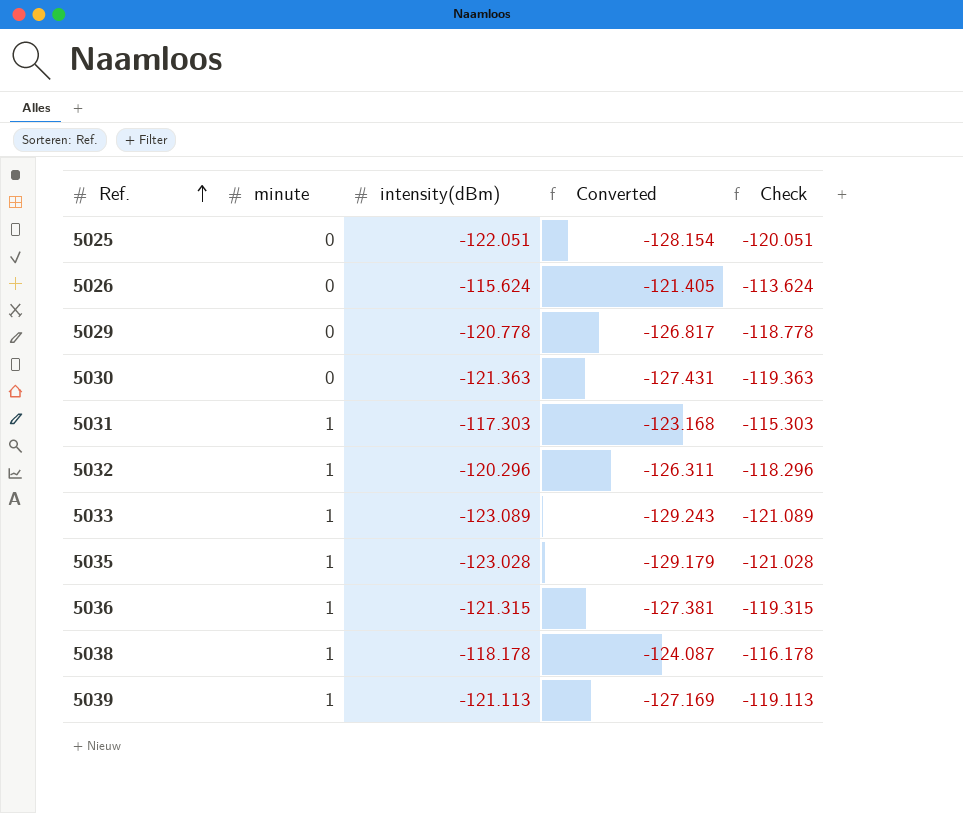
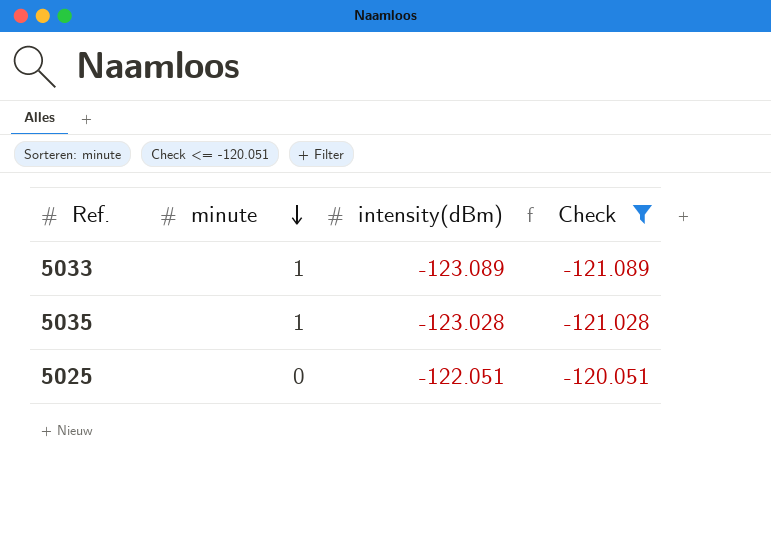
filter: none -> Check <= -120.051
row order: Ref. ascending -> minute descending
column Converted | formula: [intensity(dBm)] * 1.05 -> none

